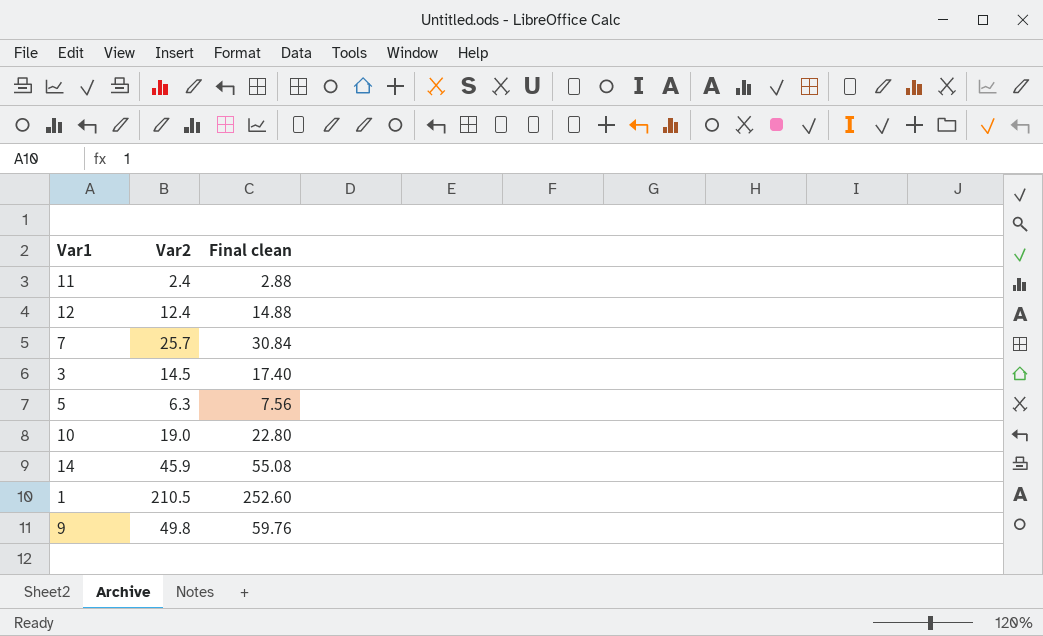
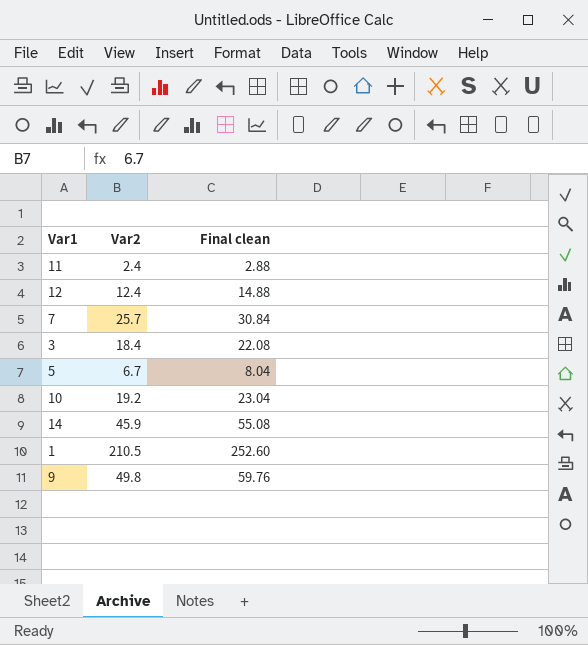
3 | Var2: 14.5 -> 18.4
3 | Final clean: 17.40 -> 22.08
5 | Var2: 6.3 -> 6.7
5 | Final clean: 7.56 -> 8.04
10 | Var2: 19.0 -> 19.2
10 | Final clean: 22.80 -> 23.04

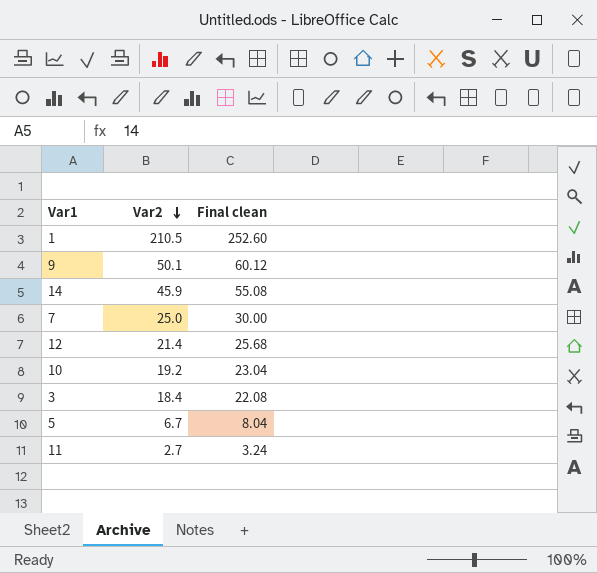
row order: none -> Var2 descending
9 | Var2: 49.8 -> 50.1
9 | Final clean: 59.76 -> 60.12
7 | Var2: 25.7 -> 25.0
7 | Final clean: 30.84 -> 30.00
12 | Var2: 12.4 -> 21.4
12 | Final clean: 14.88 -> 25.68
11 | Var2: 2.4 -> 2.7
11 | Final clean: 2.88 -> 3.24

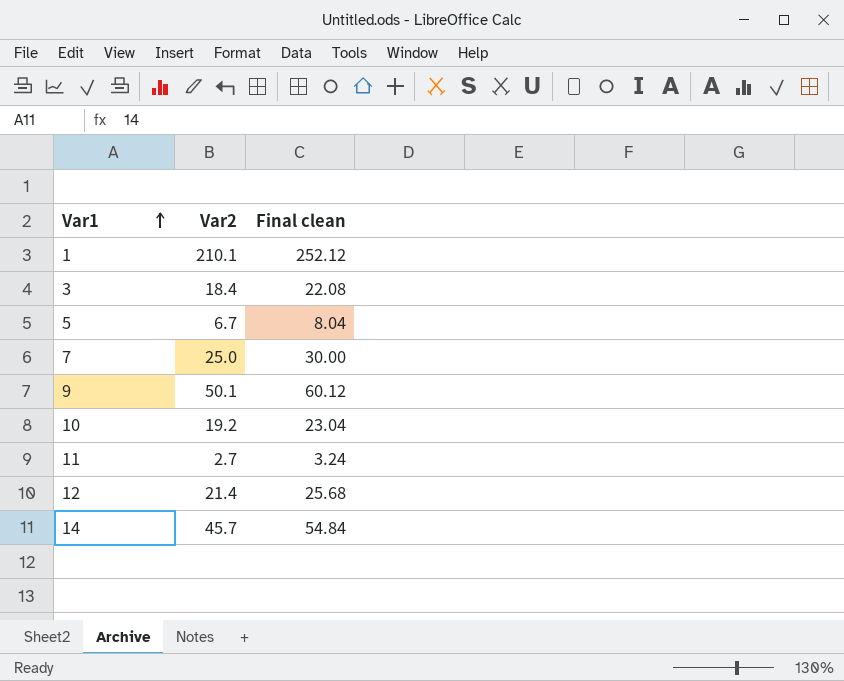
row order: Var2 descending -> Var1 ascending
1 | Var2: 210.5 -> 210.1
1 | Final clean: 252.60 -> 252.12
14 | Var2: 45.9 -> 45.7
14 | Final clean: 55.08 -> 54.84

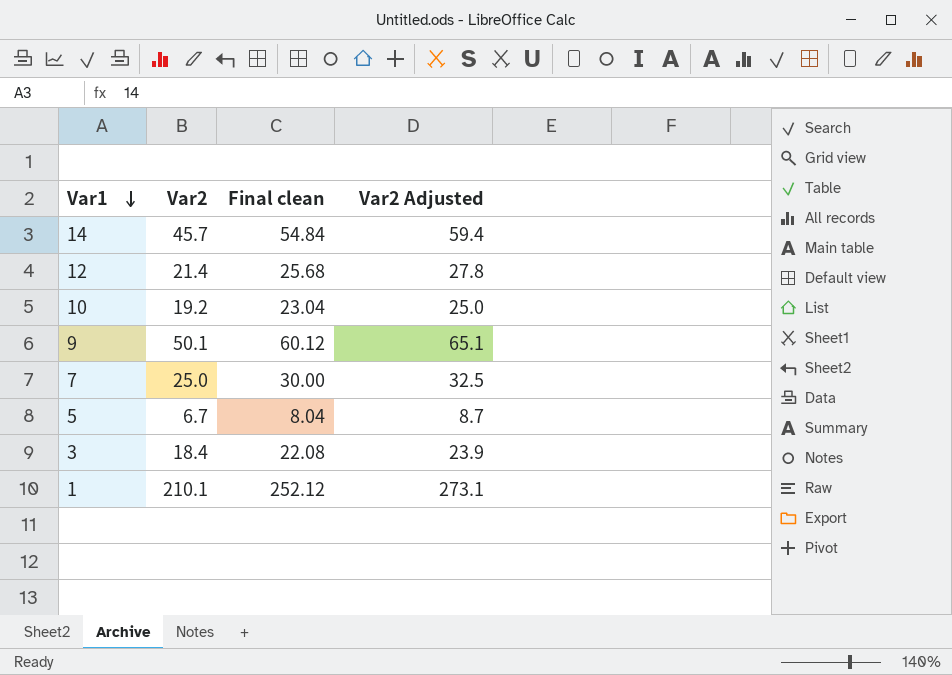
row order: Var1 ascending -> Var1 descending
column Var2 Adjusted | formula: none -> [Var2] * 1.3
row 11: 2.7 | 3.24 -> none

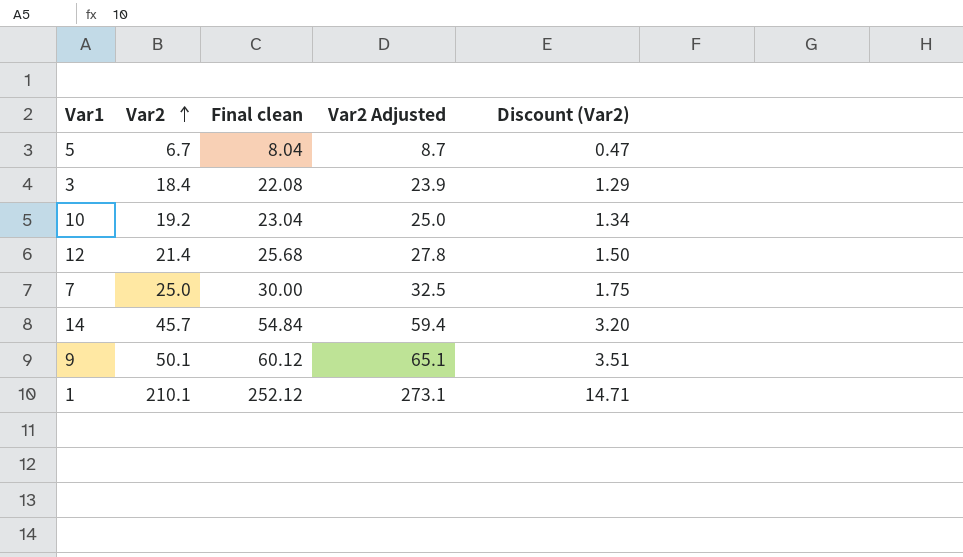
row order: Var1 descending -> Var2 ascending
column Discount (Var2) | formula: none -> [Var2] * 0.07

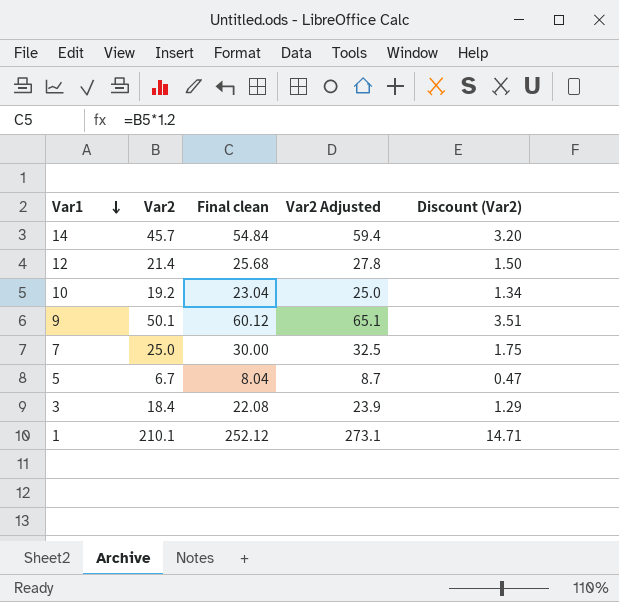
row order: Var2 ascending -> Var1 descending

